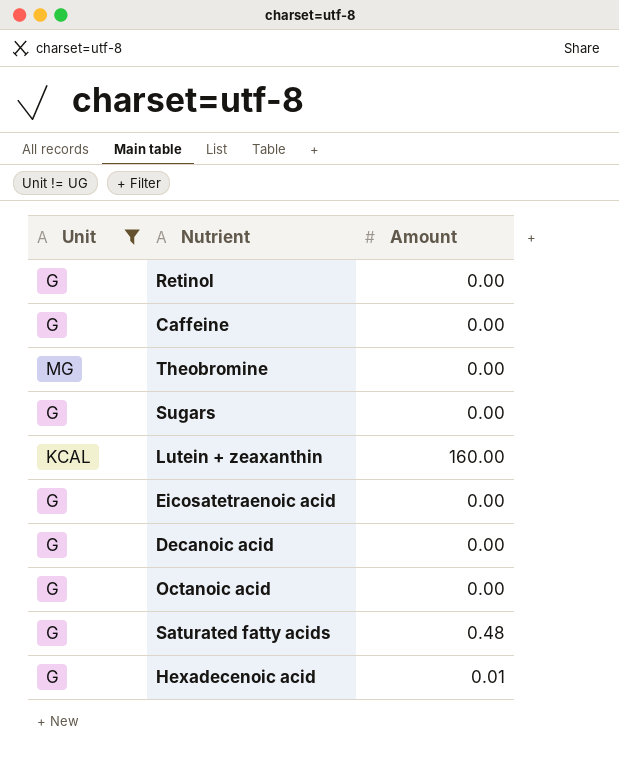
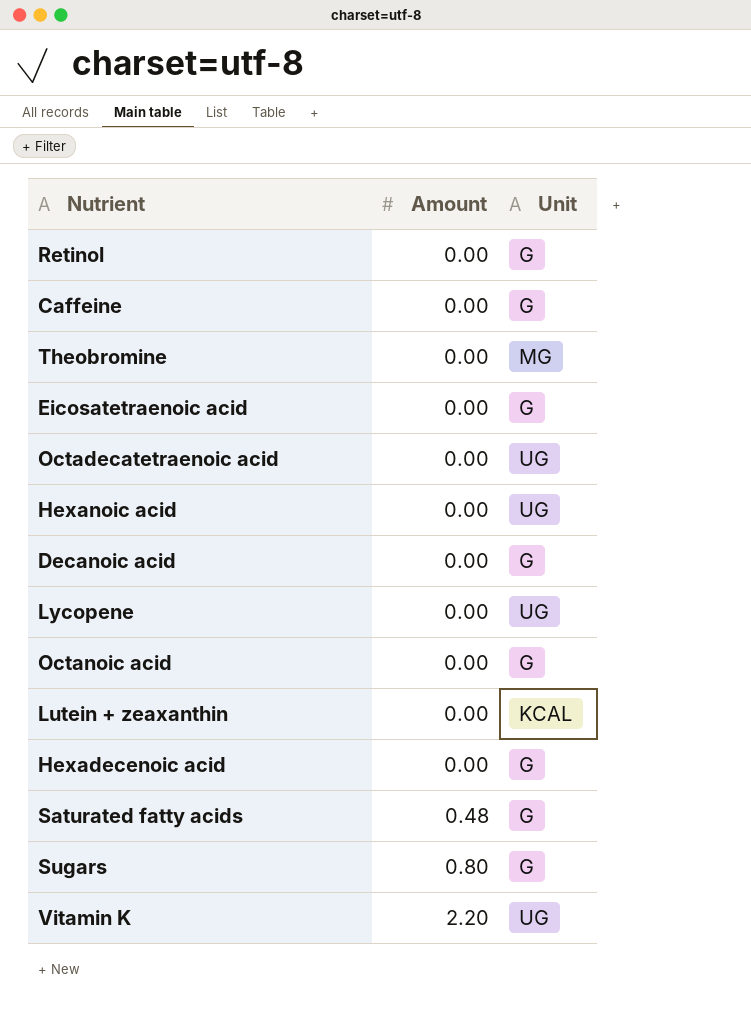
filter: Unit != UG -> none
row order: none -> Amount ascending
column Unit | position: 1 -> 3
Lutein + zeaxanthin | Amount: 160.00 -> 0.00
Hexadecenoic acid | Amount: 0.01 -> 0.00
Sugars | Amount: 0.00 -> 0.80

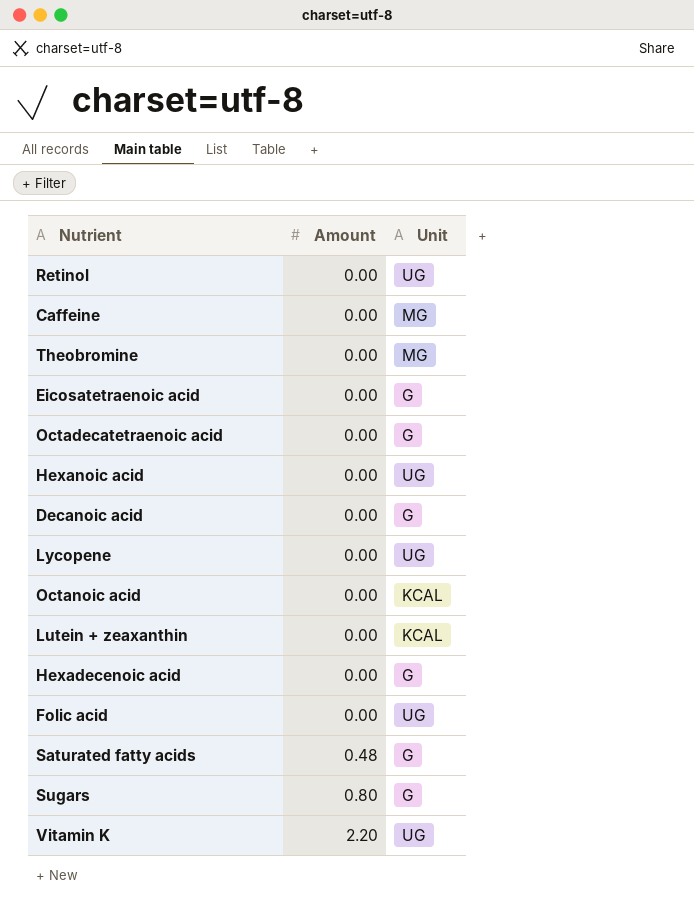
Retinol | Unit: G -> UG
Caffeine | Unit: G -> MG
Octadecatetraenoic acid | Unit: UG -> G
Octanoic acid | Unit: G -> KCAL
row Folic acid: none -> 0.00 | UG

